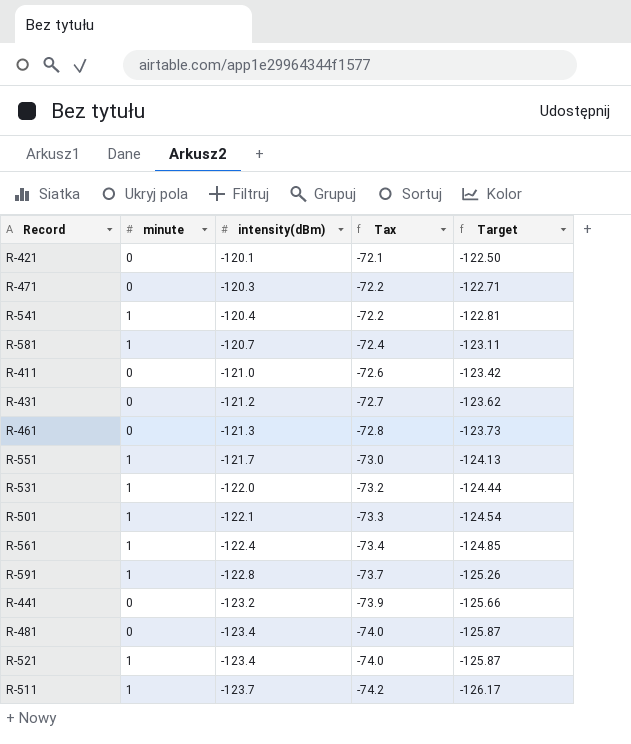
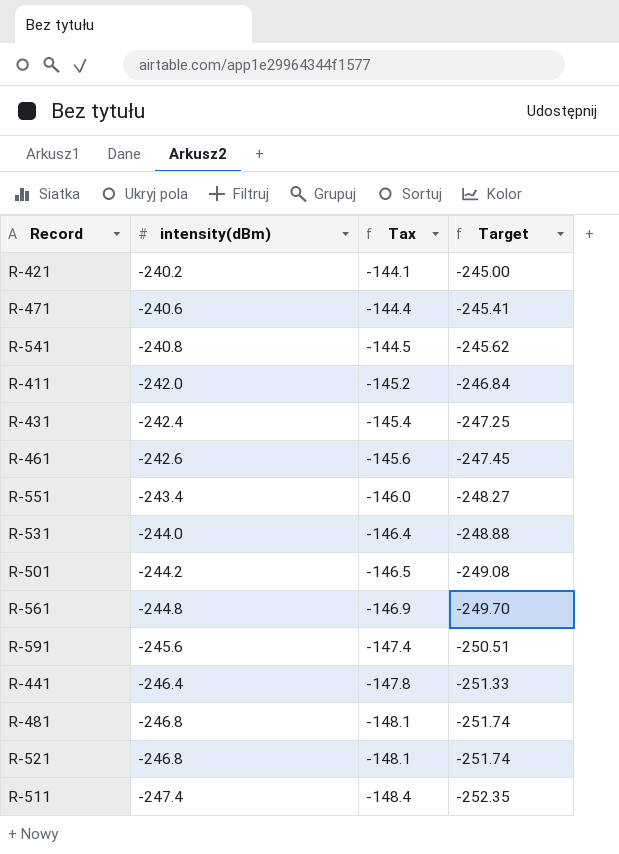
column minute | position: 2 -> none
row R-581: 1 | -120.7 | -72.4 | -123.11 -> none
R-421 | intensity(dBm): -120.1 -> -240.2
R-421 | Tax: -72.1 -> -144.1
R-421 | Target: -122.50 -> -245.00
R-471 | intensity(dBm): -120.3 -> -240.6
R-471 | Tax: -72.2 -> -144.4
R-471 | Target: -122.71 -> -245.41
R-541 | intensity(dBm): -120.4 -> -240.8
R-541 | Tax: -72.2 -> -144.5
R-541 | Target: -122.81 -> -245.62
R-411 | intensity(dBm): -121.0 -> -242.0
R-411 | Tax: -72.6 -> -145.2
R-411 | Target: -123.42 -> -246.84
R-431 | intensity(dBm): -121.2 -> -242.4
R-431 | Tax: -72.7 -> -145.4
R-431 | Target: -123.62 -> -247.25
R-461 | intensity(dBm): -121.3 -> -242.6
R-461 | Tax: -72.8 -> -145.6
R-461 | Target: -123.73 -> -247.45
R-551 | intensity(dBm): -121.7 -> -243.4
R-551 | Tax: -73.0 -> -146.0
R-551 | Target: -124.13 -> -248.27
R-531 | intensity(dBm): -122.0 -> -244.0
R-531 | Tax: -73.2 -> -146.4
R-531 | Target: -124.44 -> -248.88
R-501 | intensity(dBm): -122.1 -> -244.2
R-501 | Tax: -73.3 -> -146.5
R-501 | Target: -124.54 -> -249.08
R-561 | intensity(dBm): -122.4 -> -244.8
R-561 | Tax: -73.4 -> -146.9
R-561 | Target: -124.85 -> -249.70
R-591 | intensity(dBm): -122.8 -> -245.6
R-591 | Tax: -73.7 -> -147.4
R-591 | Target: -125.26 -> -250.51
R-441 | intensity(dBm): -123.2 -> -246.4
R-441 | Tax: -73.9 -> -147.8
R-441 | Target: -125.66 -> -251.33
R-481 | intensity(dBm): -123.4 -> -246.8
R-481 | Tax: -74.0 -> -148.1
R-481 | Target: -125.87 -> -251.74
R-521 | intensity(dBm): -123.4 -> -246.8
R-521 | Tax: -74.0 -> -148.1
R-521 | Target: -125.87 -> -251.74
R-511 | intensity(dBm): -123.7 -> -247.4
R-511 | Tax: -74.2 -> -148.4
R-511 | Target: -126.17 -> -252.35

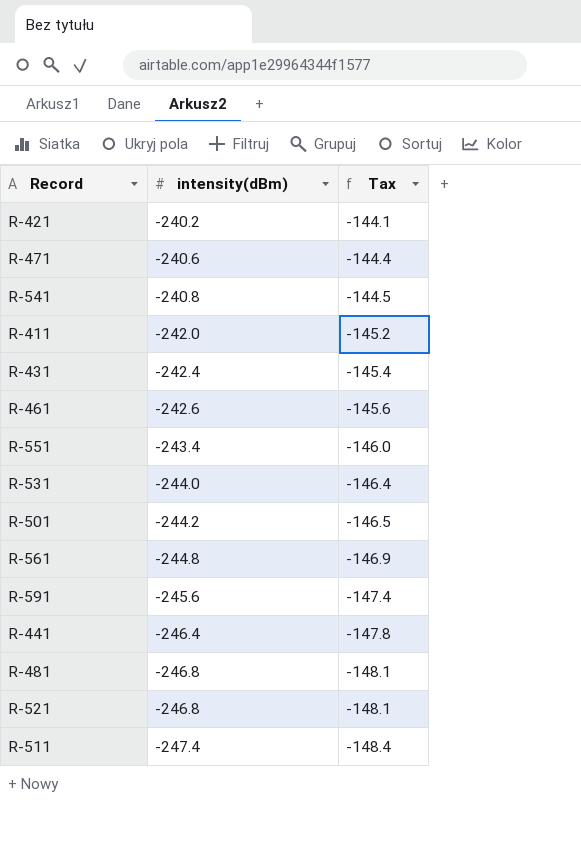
column Target | formula: [intensity(dBm)] * 1.02 -> none

